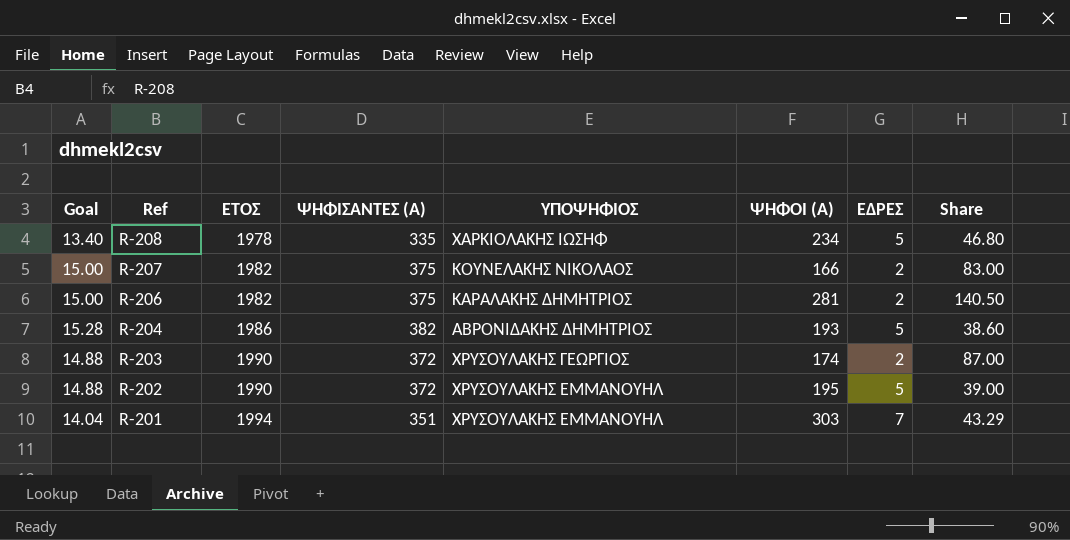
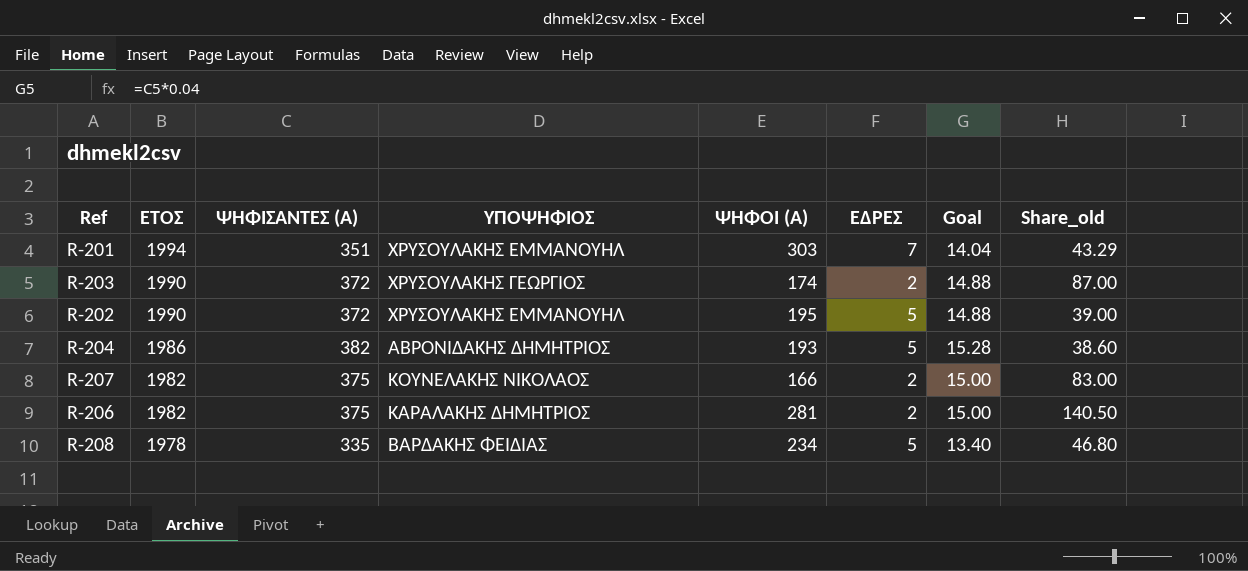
row order: Ref descending -> ΕΤΟΣ descending
column Goal | position: 1 -> 7
column name: Share -> Share_old
R-208 | ΥΠΟΨΗΦΙΟΣ: ΧΑΡΚΙΟΛΑΚΗΣ ΙΩΣΗΦ -> ΒΑΡΔΑΚΗΣ ΦΕΙΔΙΑΣ

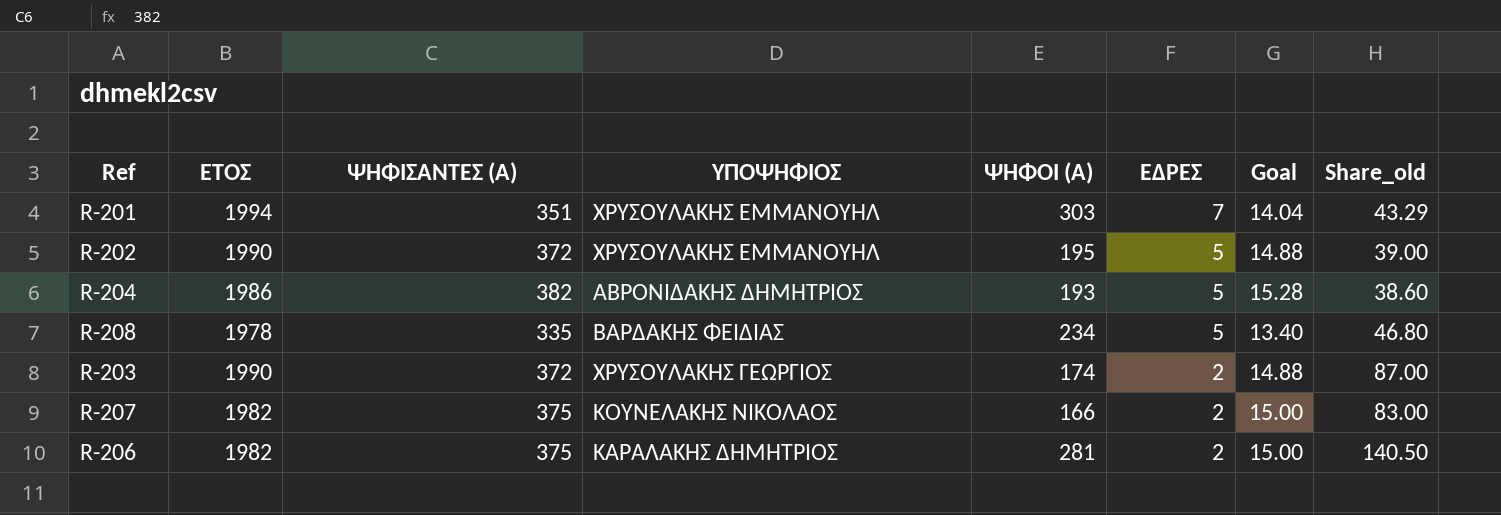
row order: ΕΤΟΣ descending -> ΕΔΡΕΣ descending

